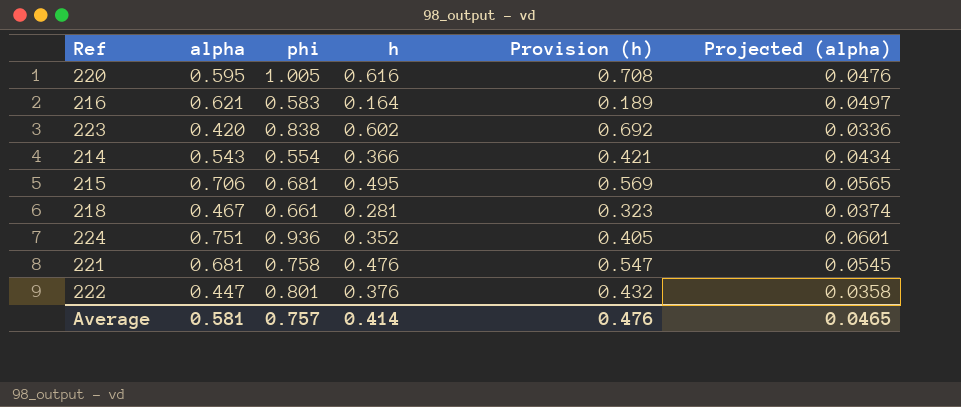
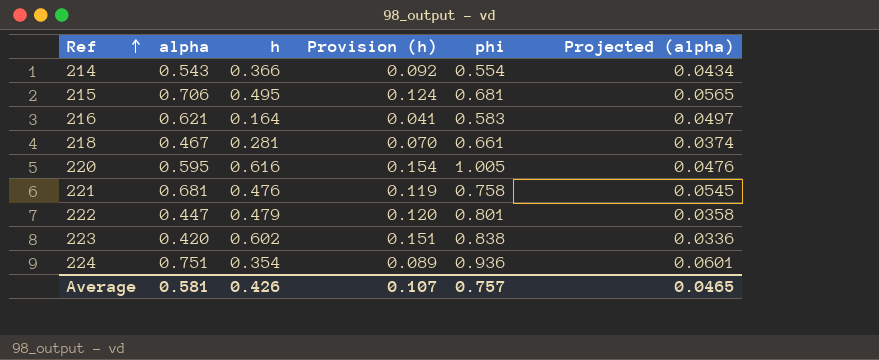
row order: none -> Ref ascending
column Provision (h) | formula: [h] * 1.15 -> [h] * 0.25
column phi | position: 3 -> 5
222 | h: 0.376 -> 0.479
224 | h: 0.352 -> 0.354
Average | h: 0.414 -> 0.426
Average | Provision (h): 0.476 -> 0.107

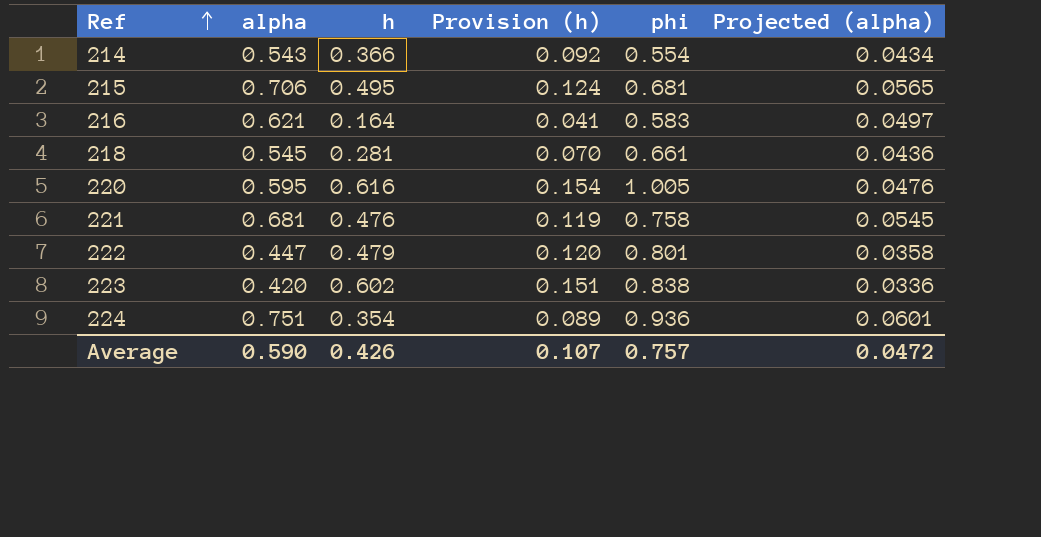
218 | alpha: 0.467 -> 0.545
218 | Projected (alpha): 0.0374 -> 0.0436
Average | alpha: 0.581 -> 0.590
Average | Projected (alpha): 0.0465 -> 0.0472

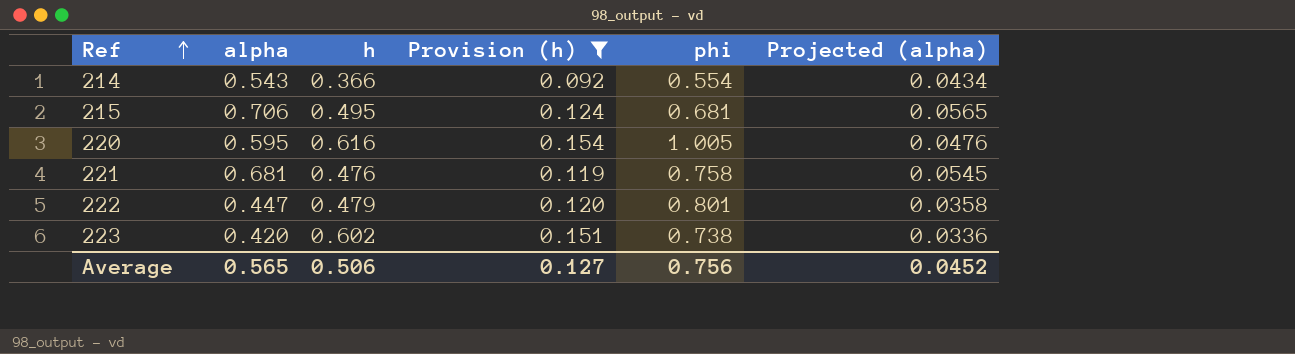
filter: none -> Provision (h) >= 0.092
223 | phi: 0.838 -> 0.738
Average | alpha: 0.590 -> 0.565
Average | h: 0.426 -> 0.506
Average | Provision (h): 0.107 -> 0.127
Average | phi: 0.757 -> 0.756
Average | Projected (alpha): 0.0472 -> 0.0452

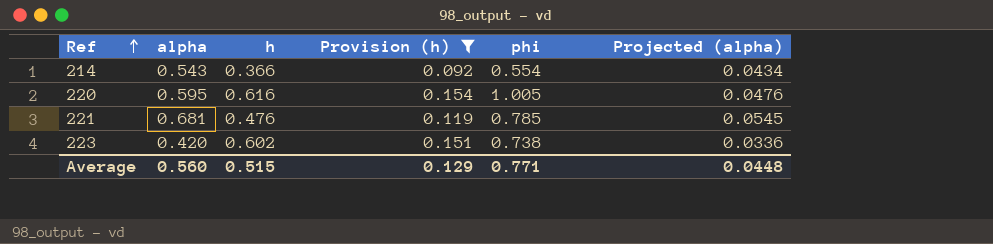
row 215: 0.706 | 0.495 | 0.124 | 0.681 | 0.0565 -> none
row 222: 0.447 | 0.479 | 0.120 | 0.801 | 0.0358 -> none
221 | phi: 0.758 -> 0.785
Average | alpha: 0.565 -> 0.560
Average | h: 0.506 -> 0.515
Average | Provision (h): 0.127 -> 0.129
Average | phi: 0.756 -> 0.771
Average | Projected (alpha): 0.0452 -> 0.0448

